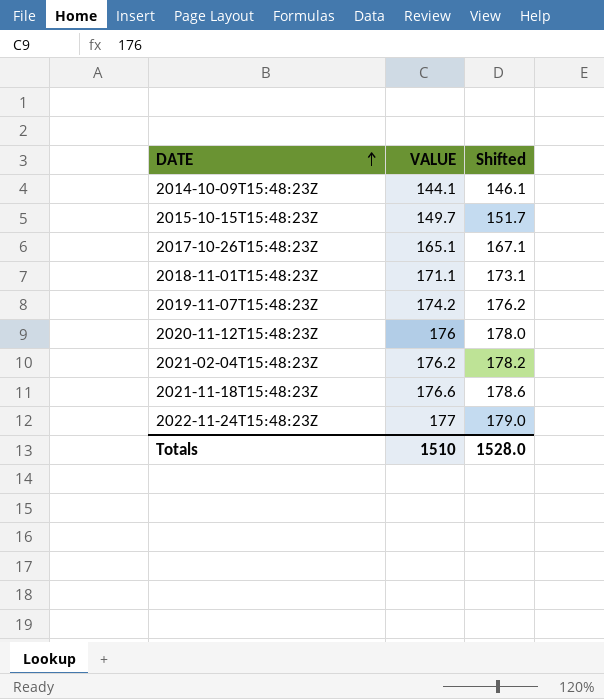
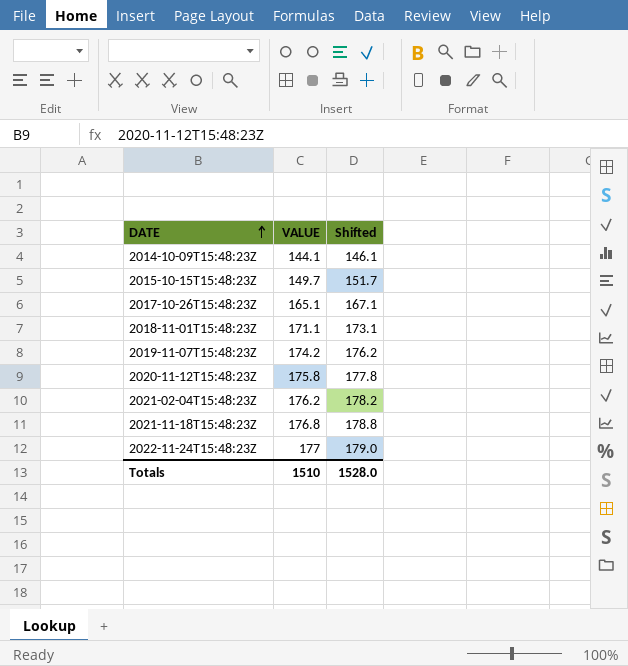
2020-11-12T15:48:23Z | VALUE: 176 -> 175.8
2020-11-12T15:48:23Z | Shifted: 178.0 -> 177.8
2021-11-18T15:48:23Z | VALUE: 176.6 -> 176.8
2021-11-18T15:48:23Z | Shifted: 178.6 -> 178.8

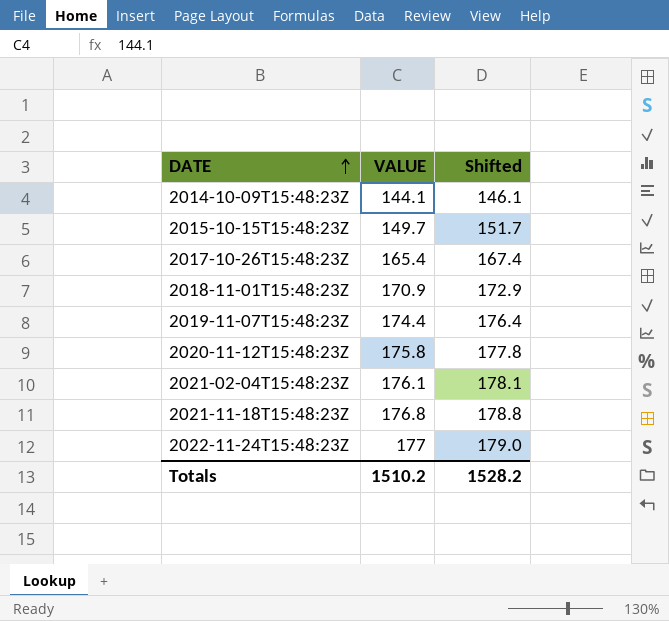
2017-10-26T15:48:23Z | VALUE: 165.1 -> 165.4
2017-10-26T15:48:23Z | Shifted: 167.1 -> 167.4
2018-11-01T15:48:23Z | VALUE: 171.1 -> 170.9
2018-11-01T15:48:23Z | Shifted: 173.1 -> 172.9
2019-11-07T15:48:23Z | VALUE: 174.2 -> 174.4
2019-11-07T15:48:23Z | Shifted: 176.2 -> 176.4
2021-02-04T15:48:23Z | VALUE: 176.2 -> 176.1
2021-02-04T15:48:23Z | Shifted: 178.2 -> 178.1
Totals | VALUE: 1510 -> 1510.2
Totals | Shifted: 1528.0 -> 1528.2

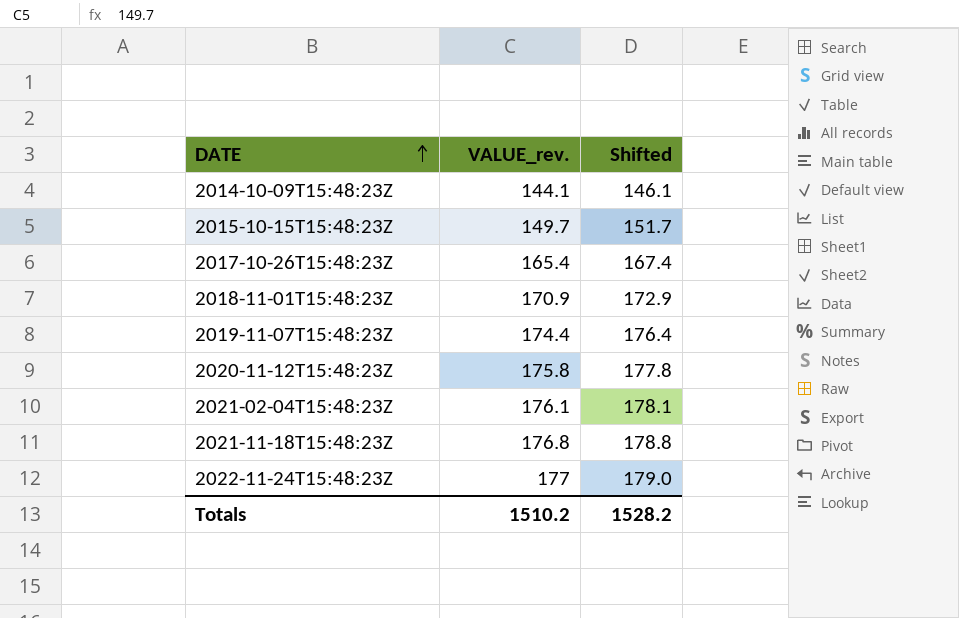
column name: VALUE -> VALUE_rev.

